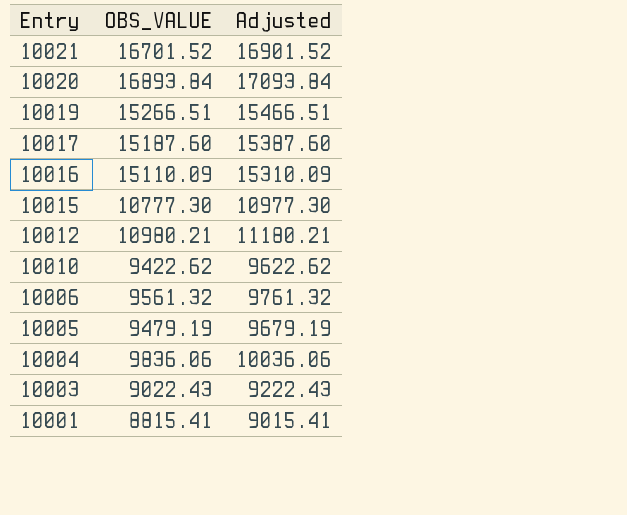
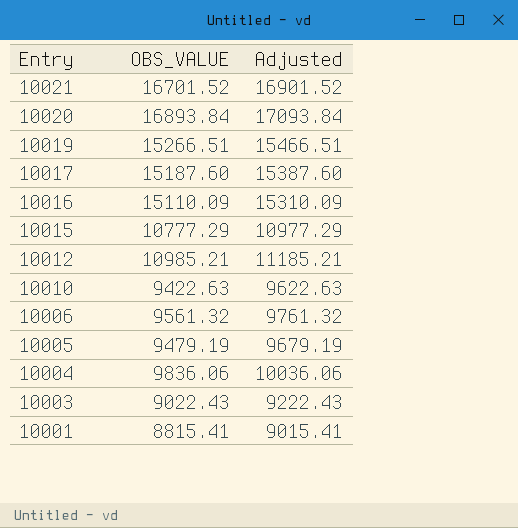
10015 | OBS_VALUE: 10777.30 -> 10777.29
10015 | Adjusted: 10977.30 -> 10977.29
10012 | OBS_VALUE: 10980.21 -> 10985.21
10012 | Adjusted: 11180.21 -> 11185.21
10010 | OBS_VALUE: 9422.62 -> 9422.63
10010 | Adjusted: 9622.62 -> 9622.63

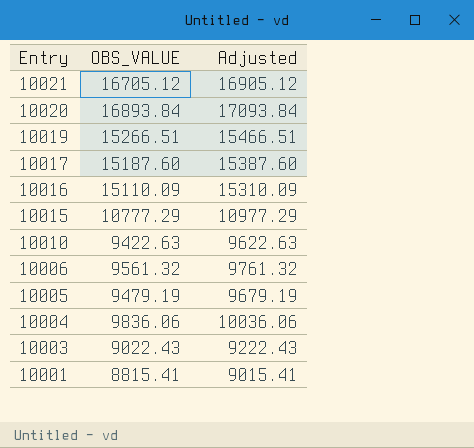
row 10012: 10985.21 | 11185.21 -> none
10021 | OBS_VALUE: 16701.52 -> 16705.12
10021 | Adjusted: 16901.52 -> 16905.12

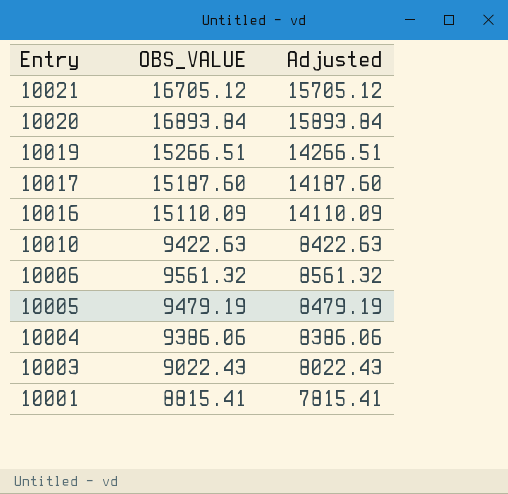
column Adjusted | formula: [OBS_VALUE] + 200 -> [OBS_VALUE] - 1000
row 10015: 10777.29 | 10977.29 -> none
10004 | OBS_VALUE: 9836.06 -> 9386.06

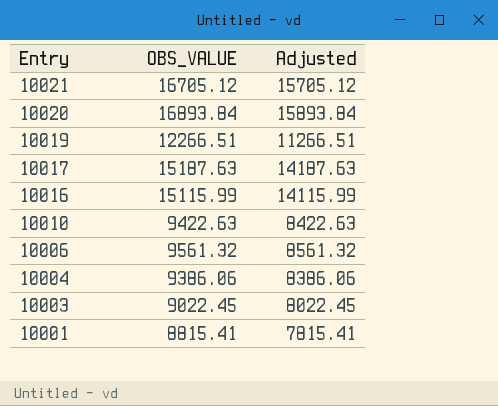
row 10005: 9479.19 | 8479.19 -> none
10019 | OBS_VALUE: 15266.51 -> 12266.51
10019 | Adjusted: 14266.51 -> 11266.51
10017 | OBS_VALUE: 15187.60 -> 15187.63
10017 | Adjusted: 14187.60 -> 14187.63
10016 | OBS_VALUE: 15110.09 -> 15115.99
10016 | Adjusted: 14110.09 -> 14115.99
10003 | OBS_VALUE: 9022.43 -> 9022.45
10003 | Adjusted: 8022.43 -> 8022.45

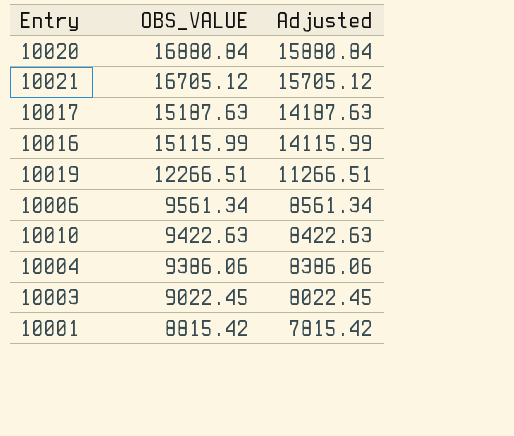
row order: Entry descending -> OBS_VALUE descending
10020 | OBS_VALUE: 16893.84 -> 16880.84
10020 | Adjusted: 15893.84 -> 15880.84
10006 | OBS_VALUE: 9561.32 -> 9561.34
10006 | Adjusted: 8561.32 -> 8561.34
10001 | OBS_VALUE: 8815.41 -> 8815.42
10001 | Adjusted: 7815.41 -> 7815.42

